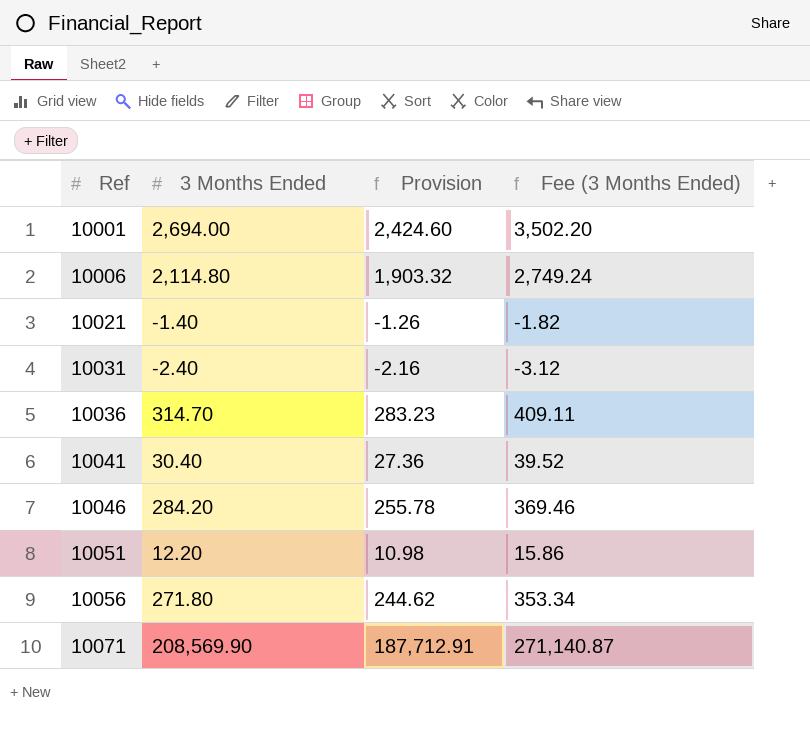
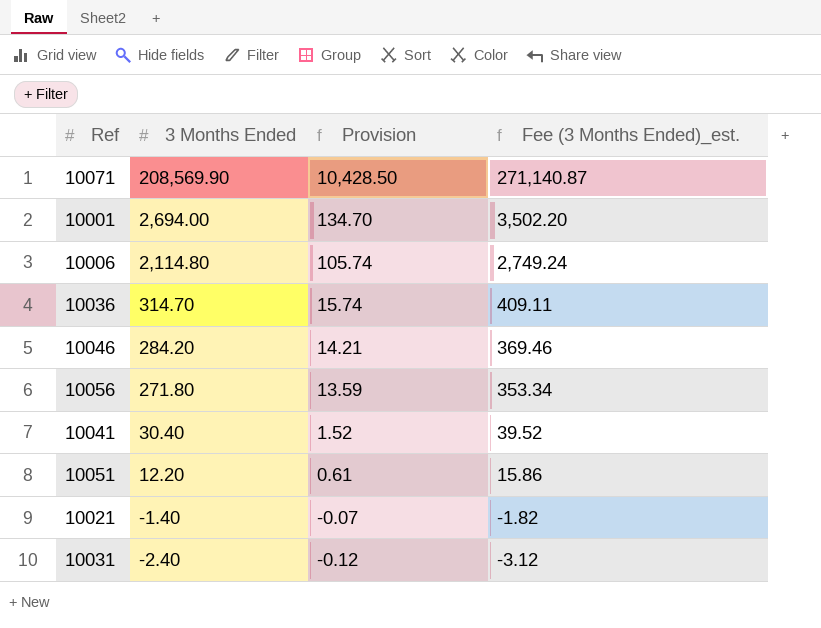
row order: Ref ascending -> 3 Months Ended descending
column Provision | formula: [3 Months Ended] * 0.9 -> [3 Months Ended] * 0.05
column name: Fee (3 Months Ended) -> Fee (3 Months Ended)_est.

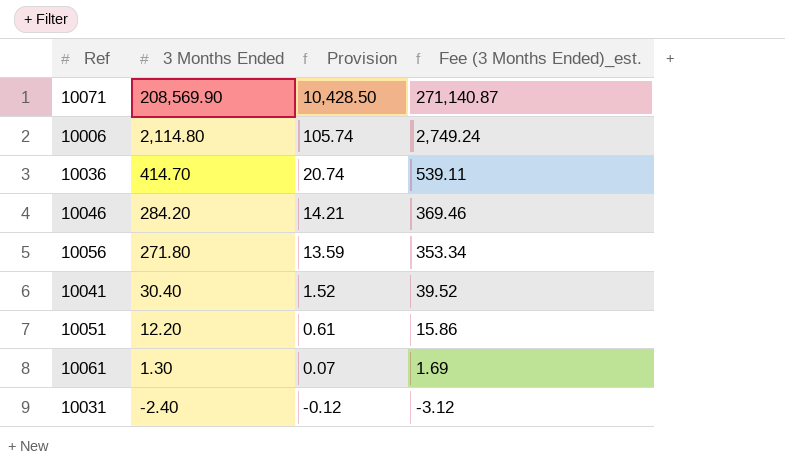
row 10001: 2,694.00 | 134.70 | 3,502.20 -> none
row 10021: -1.40 | -0.07 | -1.82 -> none
10036 | 3 Months Ended: 314.70 -> 414.70
10036 | Provision: 15.74 -> 20.74
10036 | Fee (3 Months Ended)_est.: 409.11 -> 539.11
row 10061: none -> 1.30 | 0.07 | 1.69

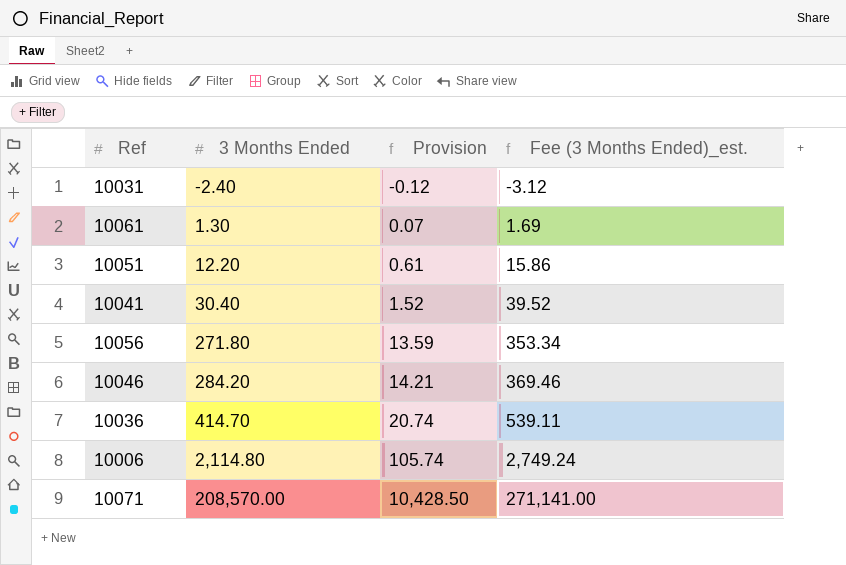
row order: 3 Months Ended descending -> 3 Months Ended ascending
10071 | 3 Months Ended: 208,569.90 -> 208,570.00
10071 | Fee (3 Months Ended)_est.: 271,140.87 -> 271,141.00

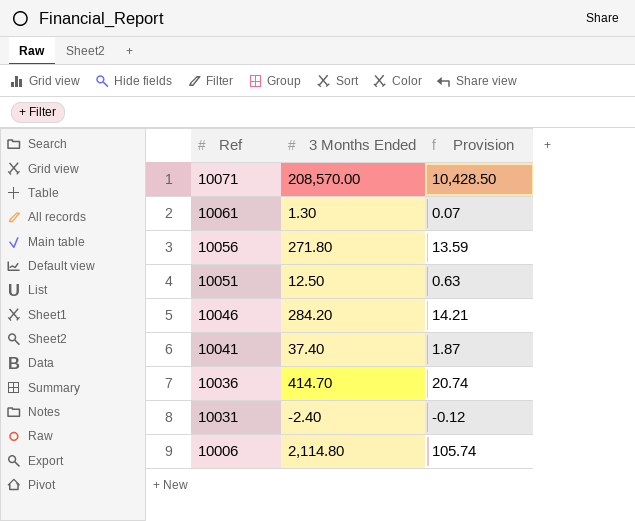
row order: 3 Months Ended ascending -> Ref descending
column Fee (3 Months Ended)_est. | formula: [3 Months Ended] * 1.3 -> none
10051 | 3 Months Ended: 12.20 -> 12.50
10051 | Provision: 0.61 -> 0.63
10041 | 3 Months Ended: 30.40 -> 37.40
10041 | Provision: 1.52 -> 1.87

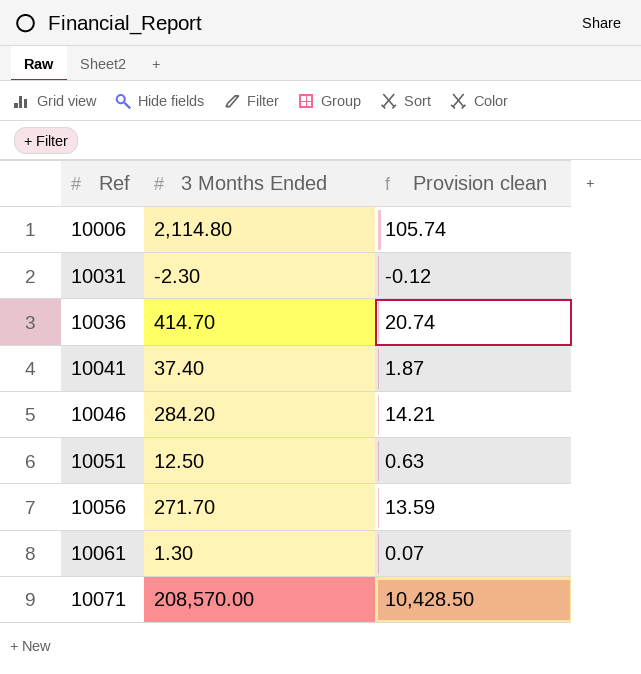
row order: Ref descending -> Ref ascending
column name: Provision -> Provision clean
10031 | 3 Months Ended: -2.40 -> -2.30
10056 | 3 Months Ended: 271.80 -> 271.70

